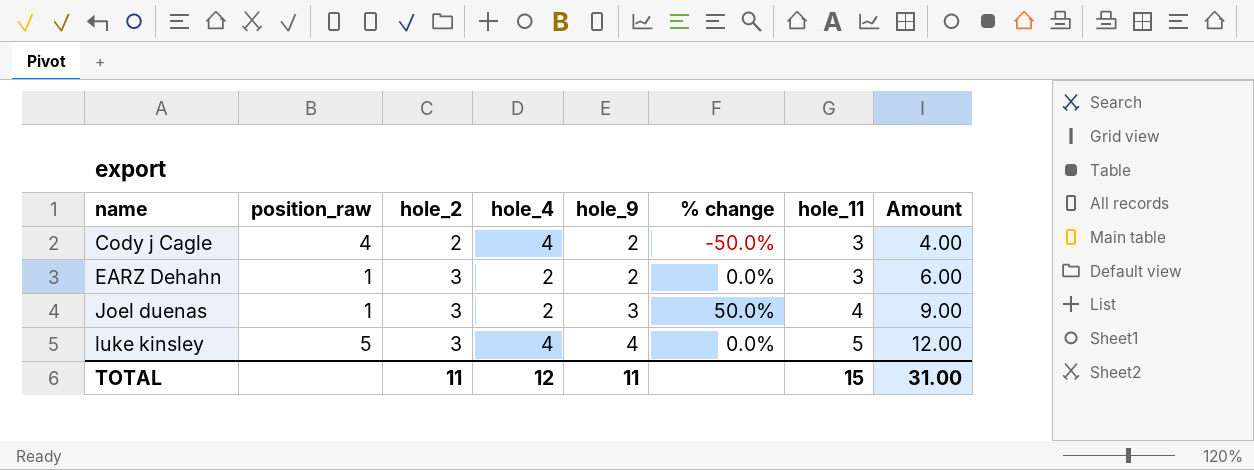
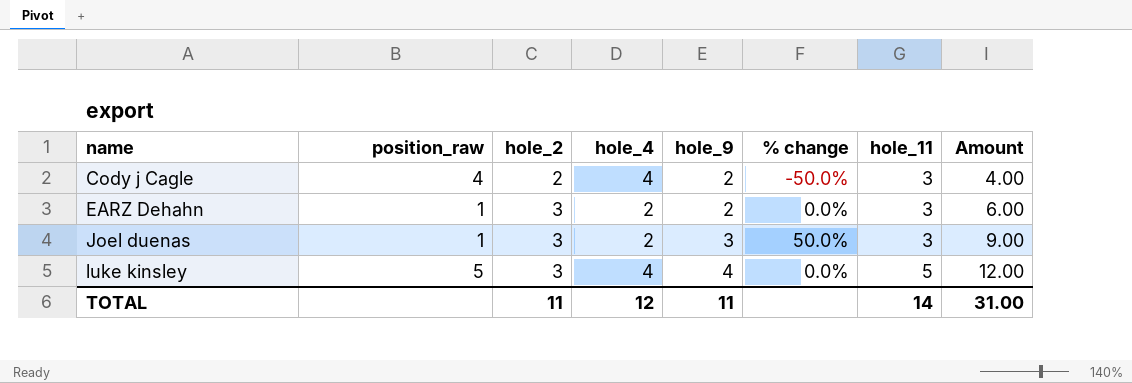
Joel duenas | hole_11: 4 -> 3
TOTAL | hole_11: 15 -> 14

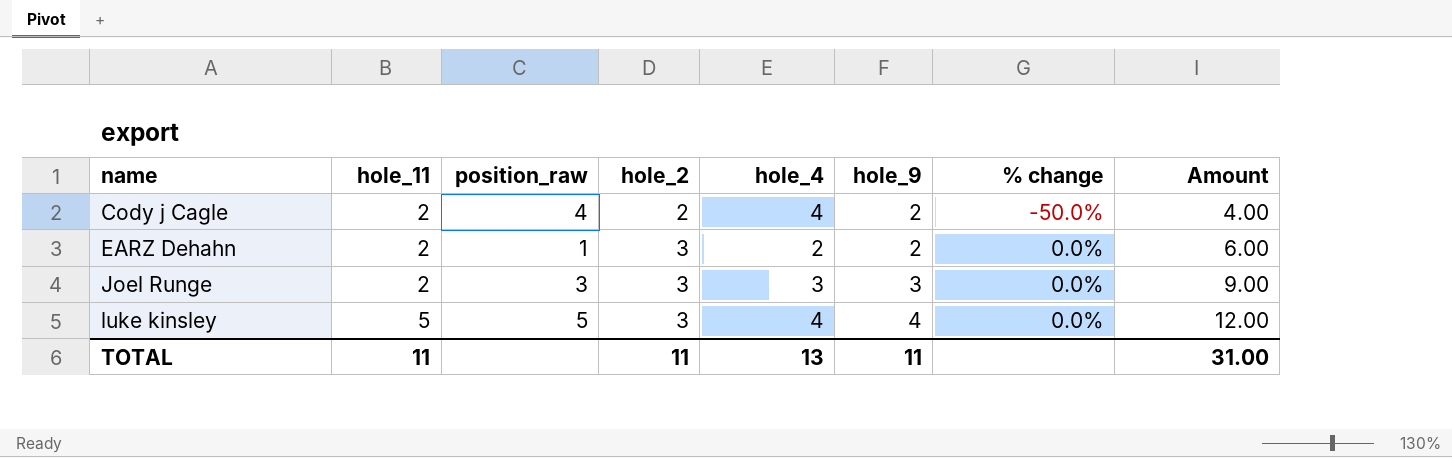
column hole_11 | position: 7 -> 2
row Joel duenas: 1 | 3 | 2 | 3 | 50.0% | 3 | 9.00 -> none
Cody j Cagle | hole_11: 3 -> 2
EARZ Dehahn | hole_11: 3 -> 2
row Joel Runge: none -> 2 | 3 | 3 | 3 | 3 | 0.0% | 9.00
TOTAL | hole_11: 14 -> 11
TOTAL | hole_4: 12 -> 13

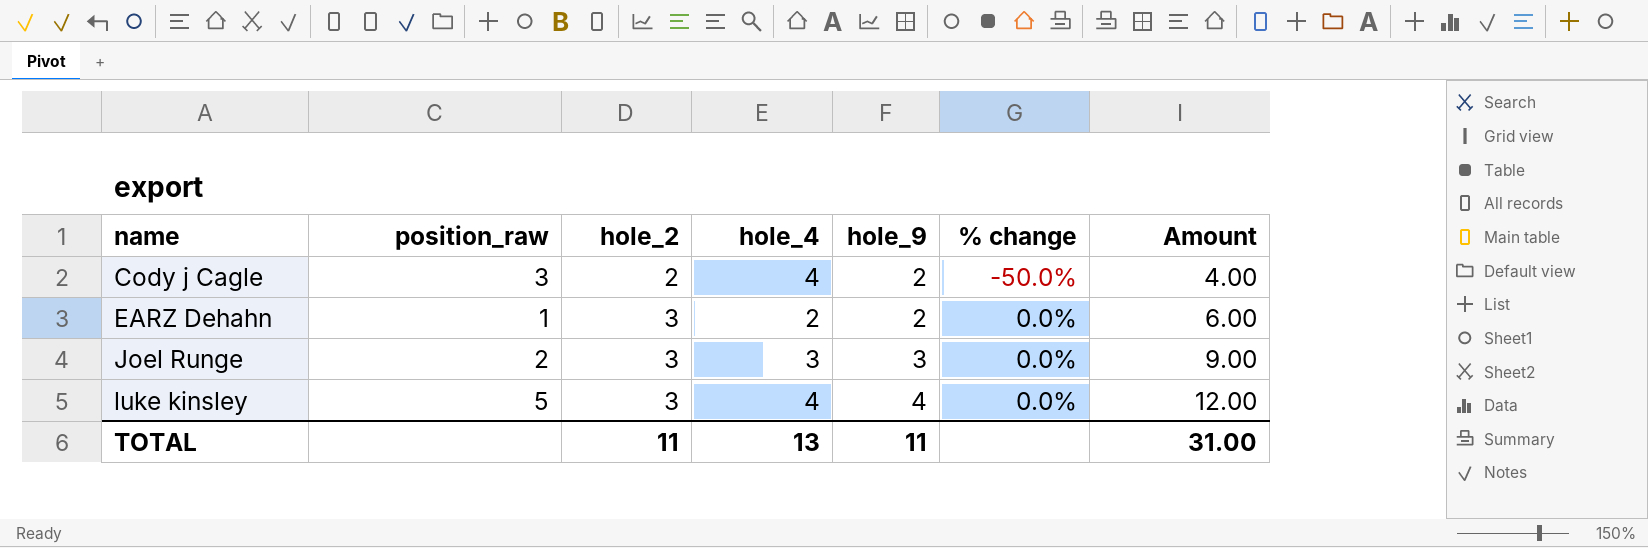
column hole_11 | position: 2 -> none
Cody j Cagle | position_raw: 4 -> 3
Joel Runge | position_raw: 3 -> 2

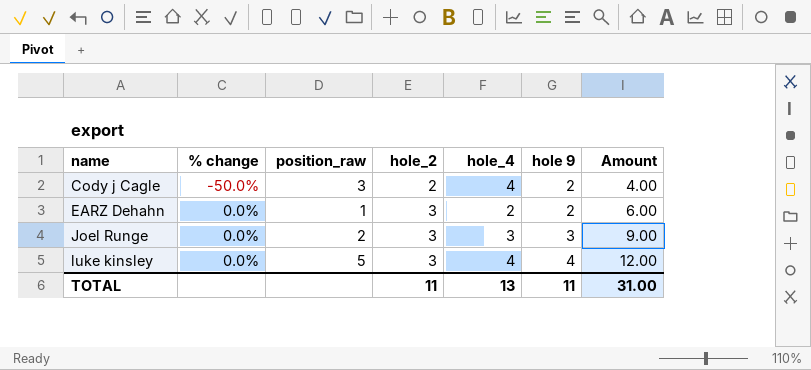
column % change | position: 6 -> 2
column name: hole_9 -> hole 9

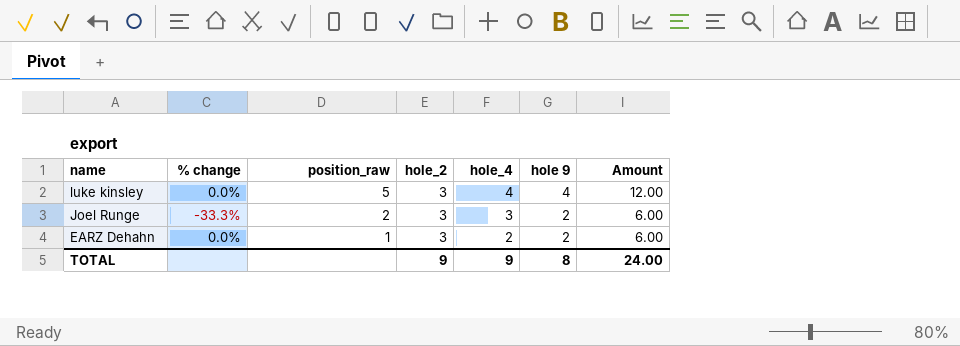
row order: name ascending -> name descending
row Cody j Cagle: -50.0% | 3 | 2 | 4 | 2 | 4.00 -> none
Joel Runge | % change: 0.0% -> -33.3%
Joel Runge | hole 9: 3 -> 2
Joel Runge | Amount: 9.00 -> 6.00
TOTAL | hole_2: 11 -> 9
TOTAL | hole_4: 13 -> 9
TOTAL | hole 9: 11 -> 8
TOTAL | Amount: 31.00 -> 24.00

